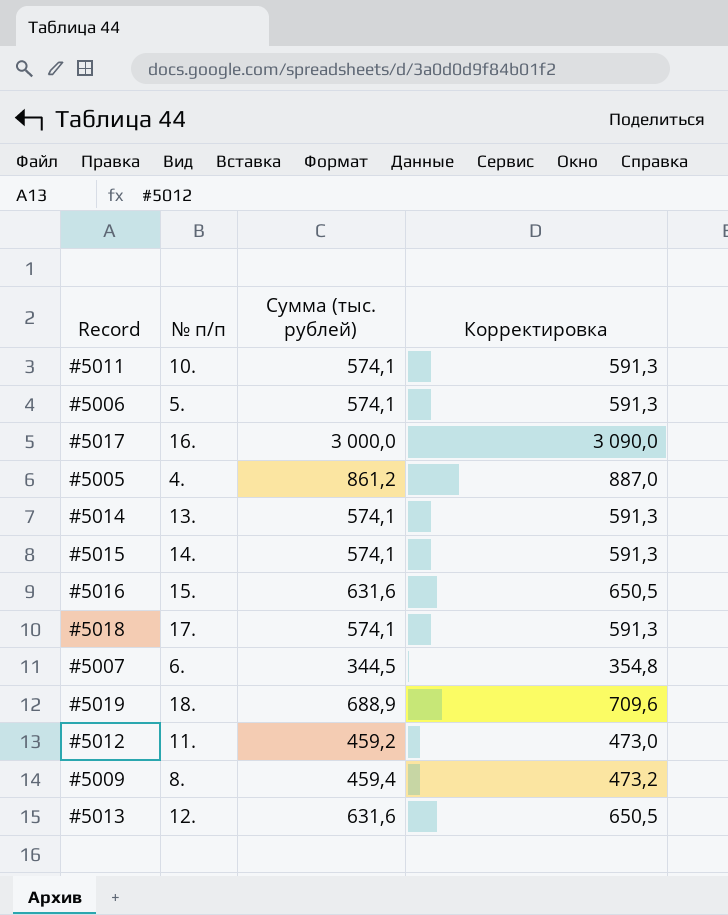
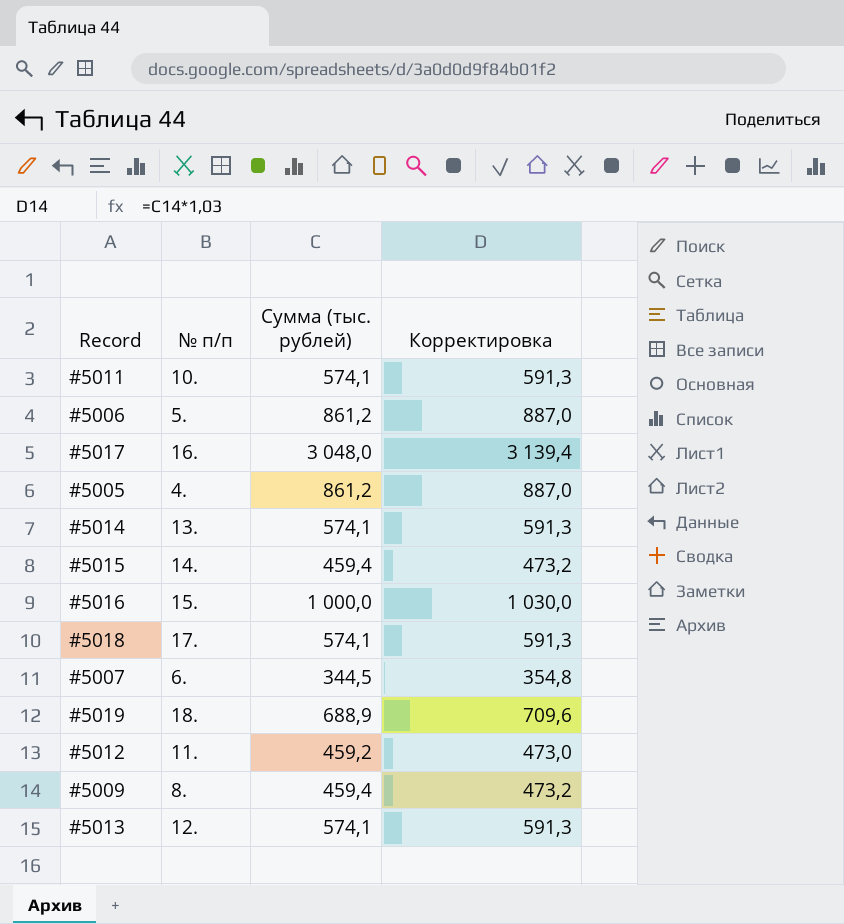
#5006 | Сумма (тыс. рублей): 574,1 -> 861,2
#5006 | Корректировка: 591,3 -> 887,0
#5017 | Сумма (тыс. рублей): 3 000,0 -> 3 048,0
#5017 | Корректировка: 3 090,0 -> 3 139,4
#5015 | Сумма (тыс. рублей): 574,1 -> 459,4
#5015 | Корректировка: 591,3 -> 473,2
#5016 | Сумма (тыс. рублей): 631,6 -> 1 000,0
#5016 | Корректировка: 650,5 -> 1 030,0
#5013 | Сумма (тыс. рублей): 631,6 -> 574,1
#5013 | Корректировка: 650,5 -> 591,3

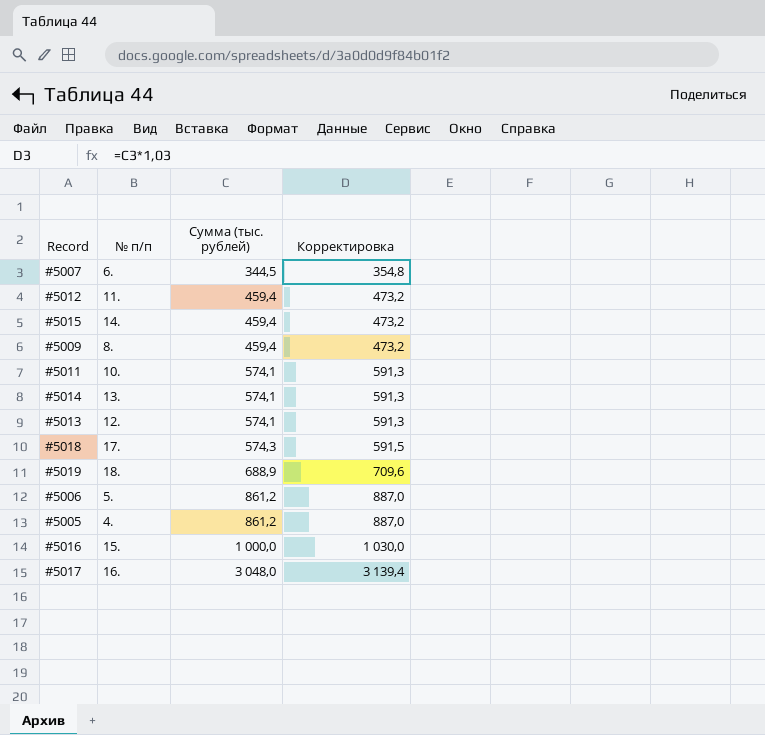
row order: none -> Сумма (тыс. рублей) ascending
#5012 | Сумма (тыс. рублей): 459,2 -> 459,4
#5012 | Корректировка: 473,0 -> 473,2
#5018 | Сумма (тыс. рублей): 574,1 -> 574,3
#5018 | Корректировка: 591,3 -> 591,5

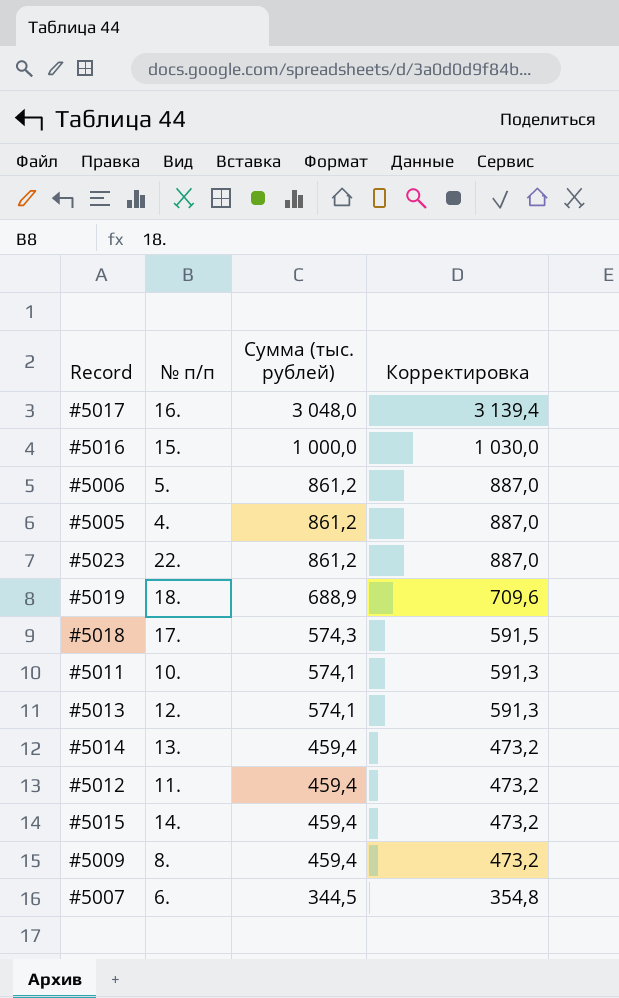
row order: Сумма (тыс. рублей) ascending -> Сумма (тыс. рублей) descending
row #5023: none -> 22. | 861,2 | 887,0
#5014 | Сумма (тыс. рублей): 574,1 -> 459,4
#5014 | Корректировка: 591,3 -> 473,2

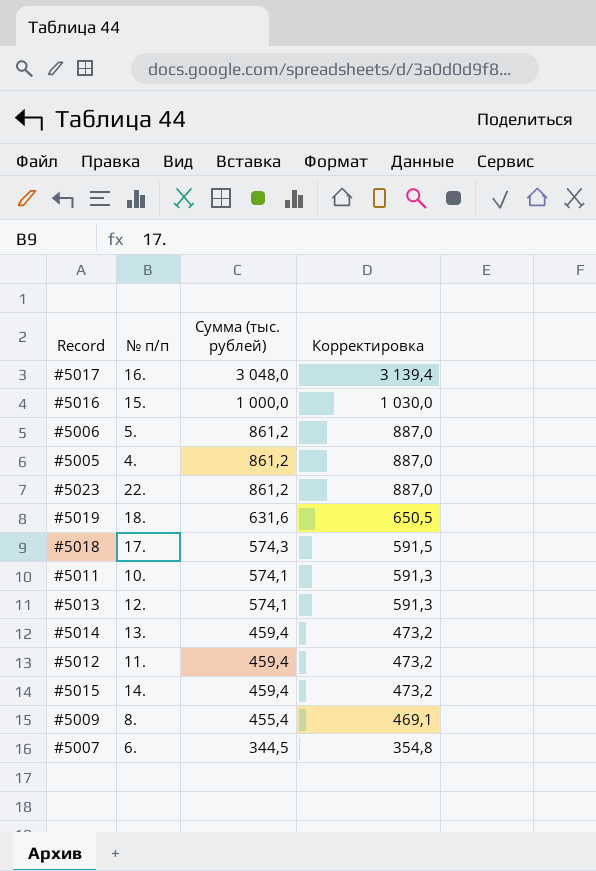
#5019 | Сумма (тыс. рублей): 688,9 -> 631,6
#5019 | Корректировка: 709,6 -> 650,5
#5009 | Сумма (тыс. рублей): 459,4 -> 455,4
#5009 | Корректировка: 473,2 -> 469,1

